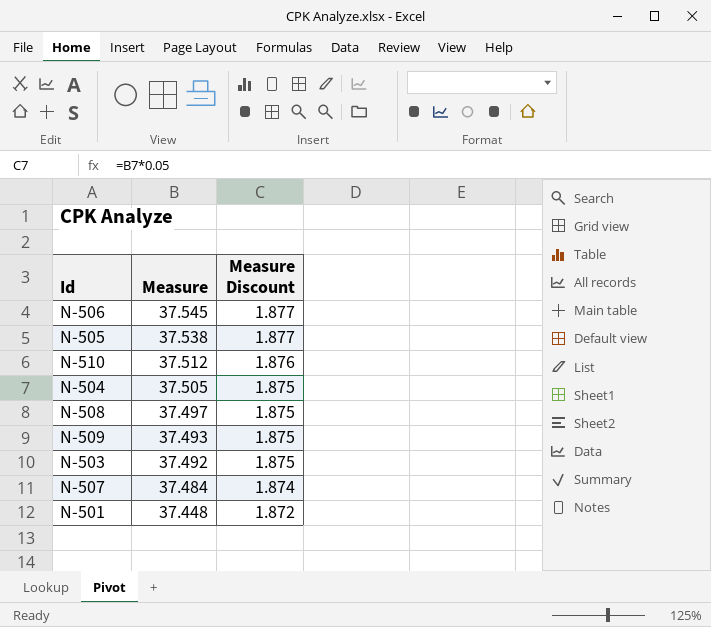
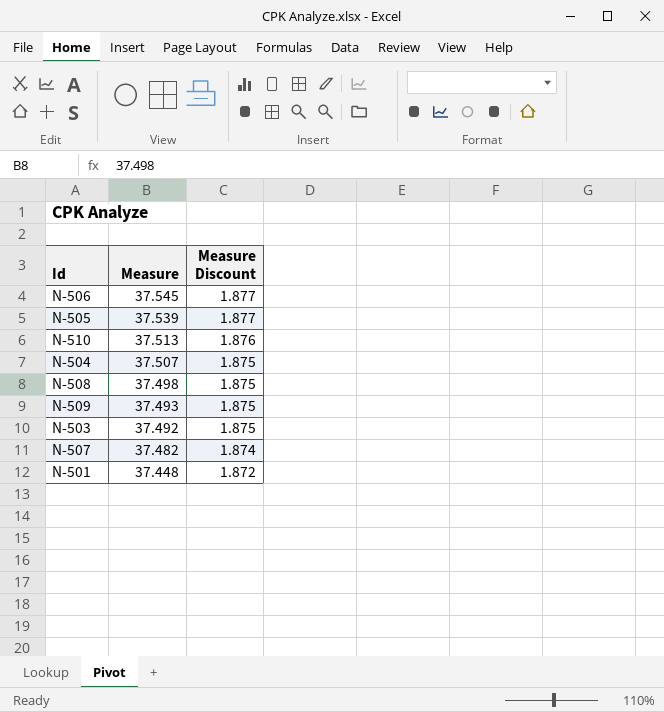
N-505 | Measure: 37.538 -> 37.539
N-510 | Measure: 37.512 -> 37.513
N-504 | Measure: 37.505 -> 37.507
N-508 | Measure: 37.497 -> 37.498
N-507 | Measure: 37.484 -> 37.482

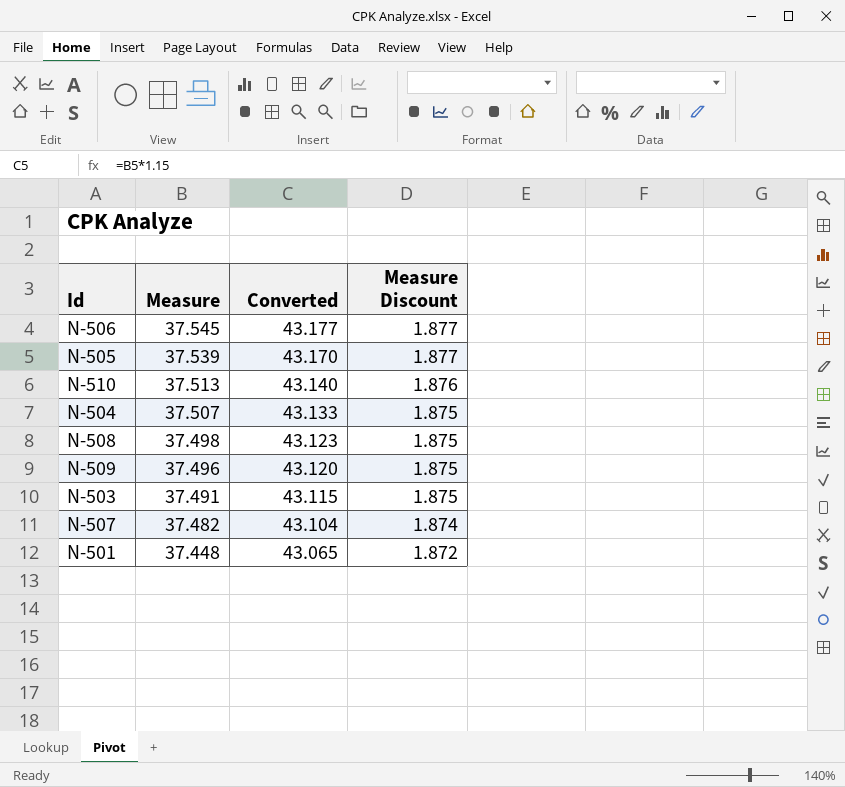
column Converted | formula: none -> [Measure] * 1.15
N-509 | Measure: 37.493 -> 37.496
N-503 | Measure: 37.492 -> 37.491

